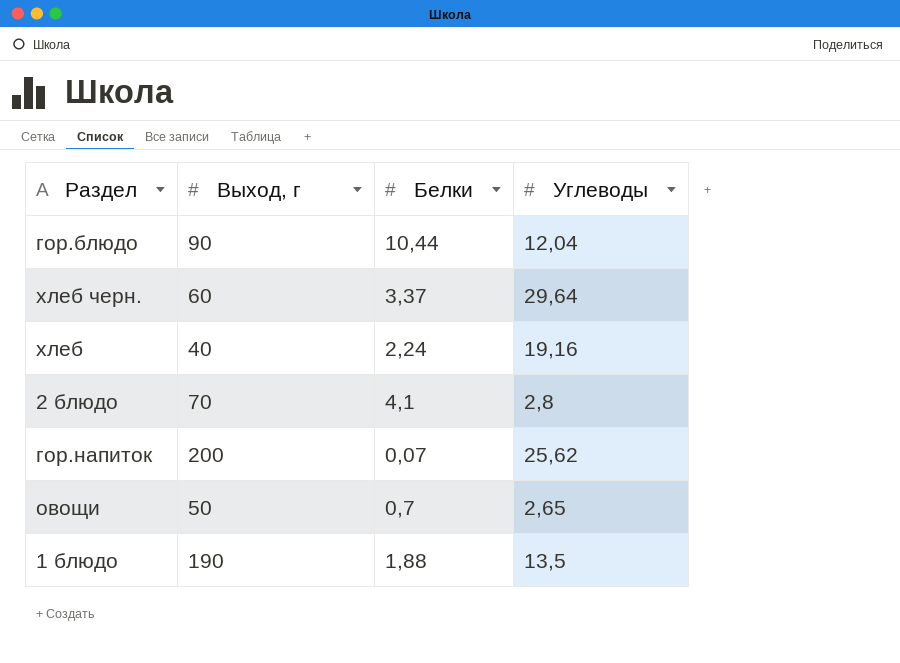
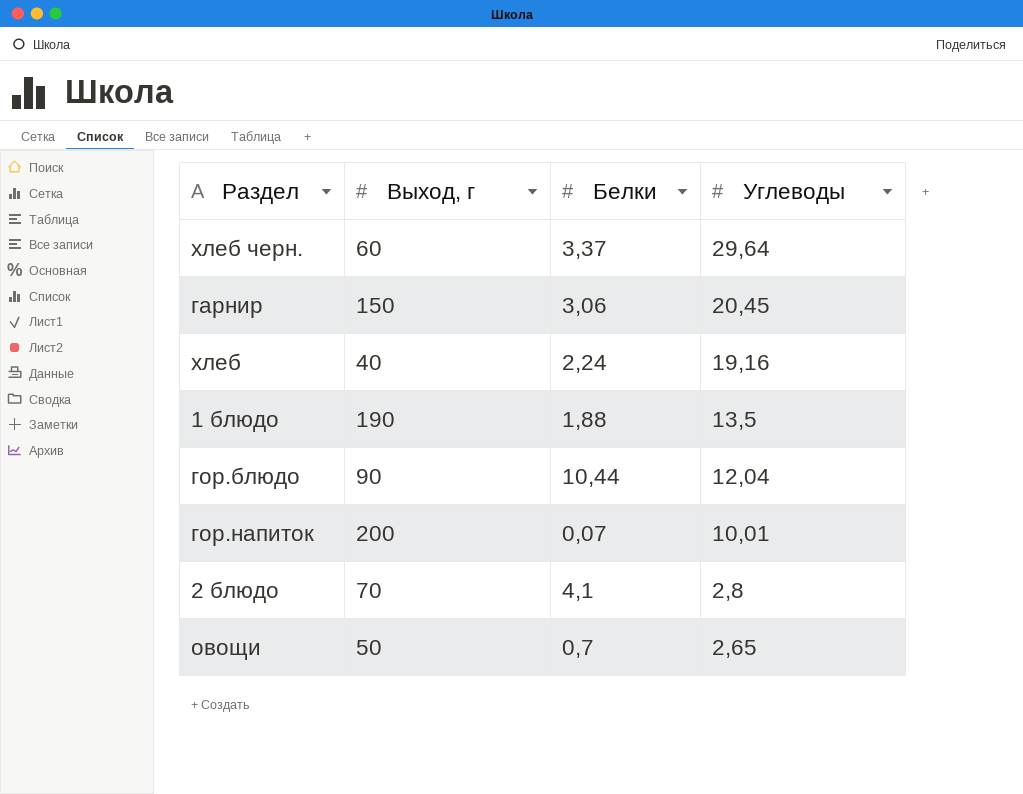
row order: none -> Углеводы descending
row гарнир: none -> 150 | 3,06 | 20,45
гор.напиток | Углеводы: 25,62 -> 10,01

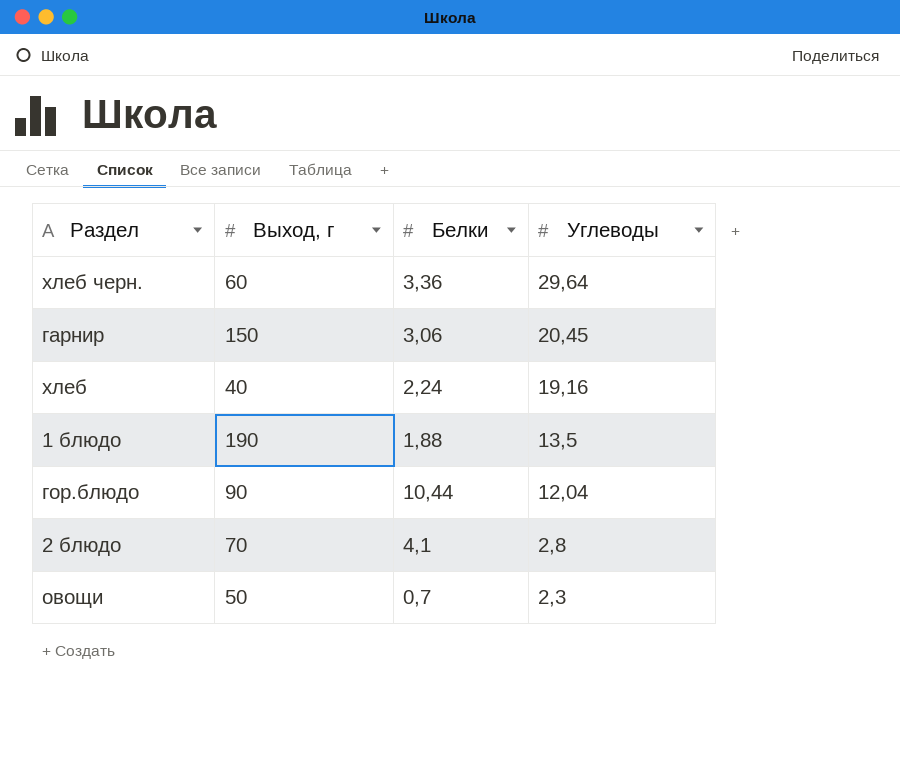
row гор.напиток: 200 | 0,07 | 10,01 -> none
хлеб черн. | Белки: 3,37 -> 3,36
овощи | Углеводы: 2,65 -> 2,3

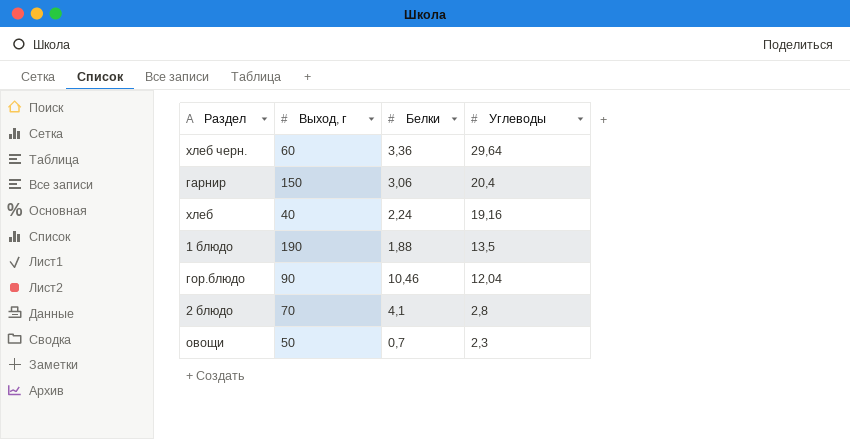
гарнир | Углеводы: 20,45 -> 20,4
гор.блюдо | Белки: 10,44 -> 10,46

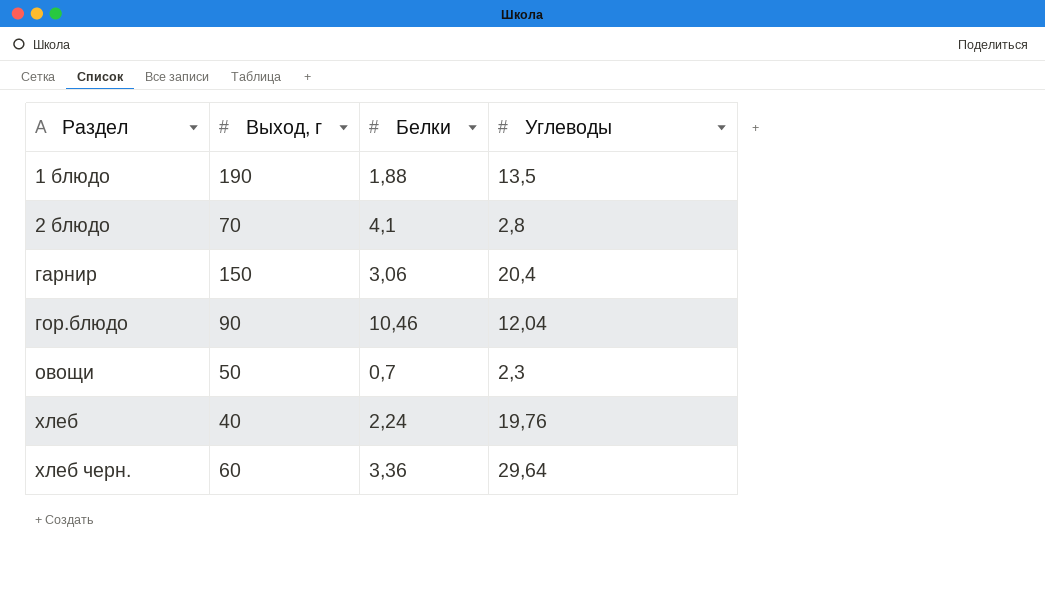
row order: Углеводы descending -> Раздел ascending
хлеб | Углеводы: 19,16 -> 19,76

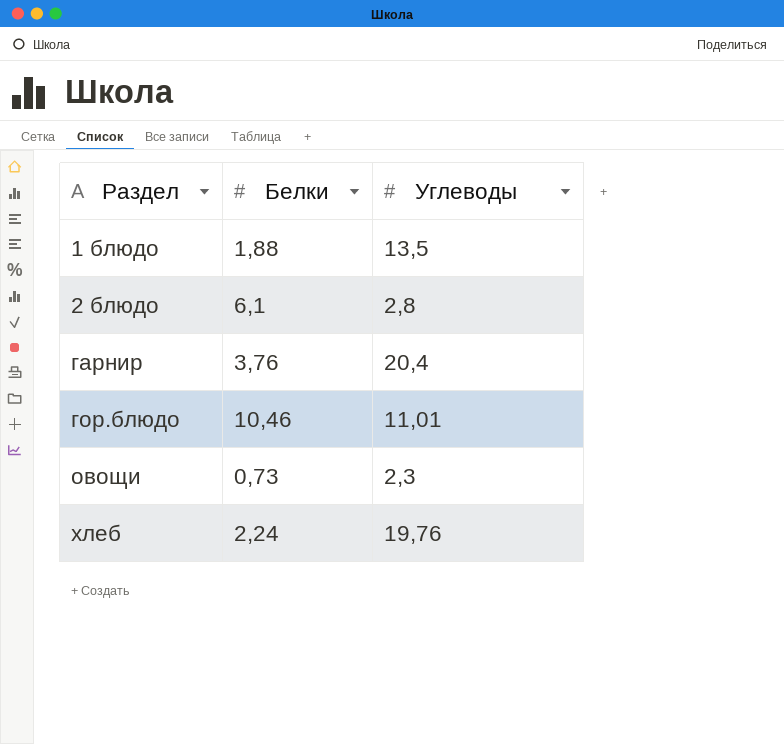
column Выход, г | position: 2 -> none
row хлеб черн.: 60 | 3,36 | 29,64 -> none
2 блюдо | Белки: 4,1 -> 6,1
гарнир | Белки: 3,06 -> 3,76
гор.блюдо | Углеводы: 12,04 -> 11,01
овощи | Белки: 0,7 -> 0,73

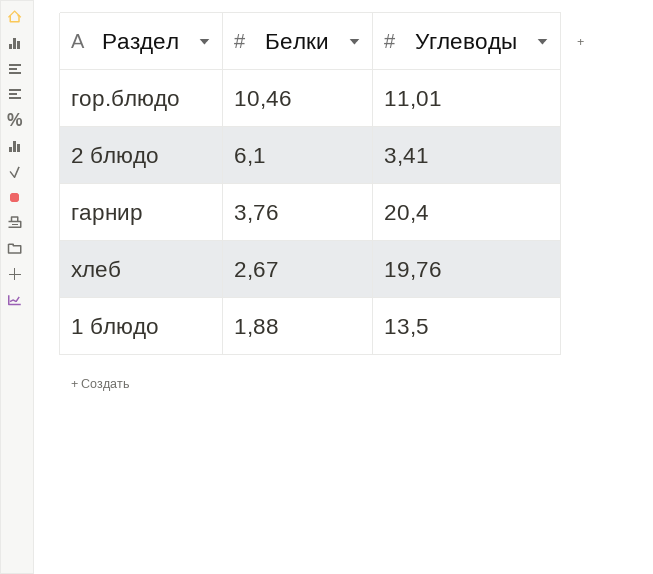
row order: Раздел ascending -> Белки descending
row овощи: 0,73 | 2,3 -> none
2 блюдо | Углеводы: 2,8 -> 3,41
хлеб | Белки: 2,24 -> 2,67

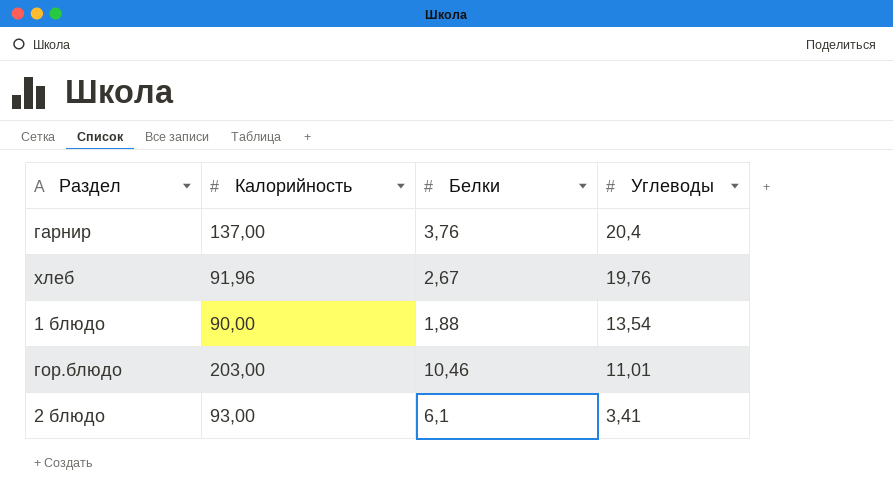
row order: Белки descending -> Углеводы descending
column Калорийность | position: none -> 2
1 блюдо | Углеводы: 13,5 -> 13,54

